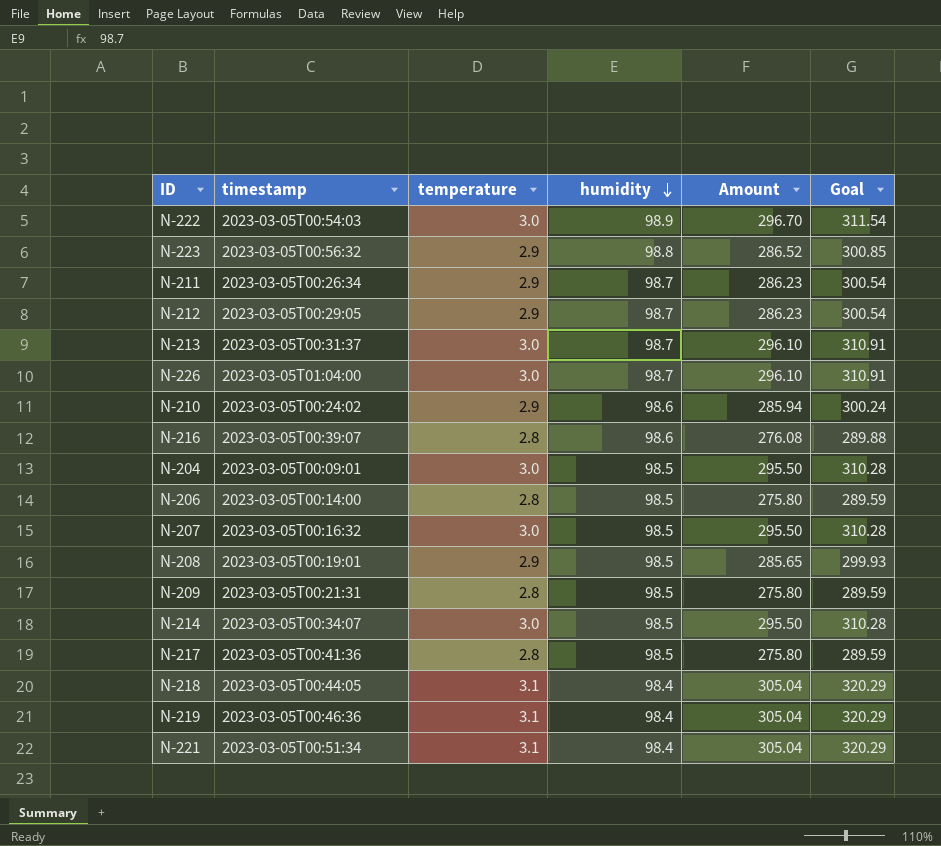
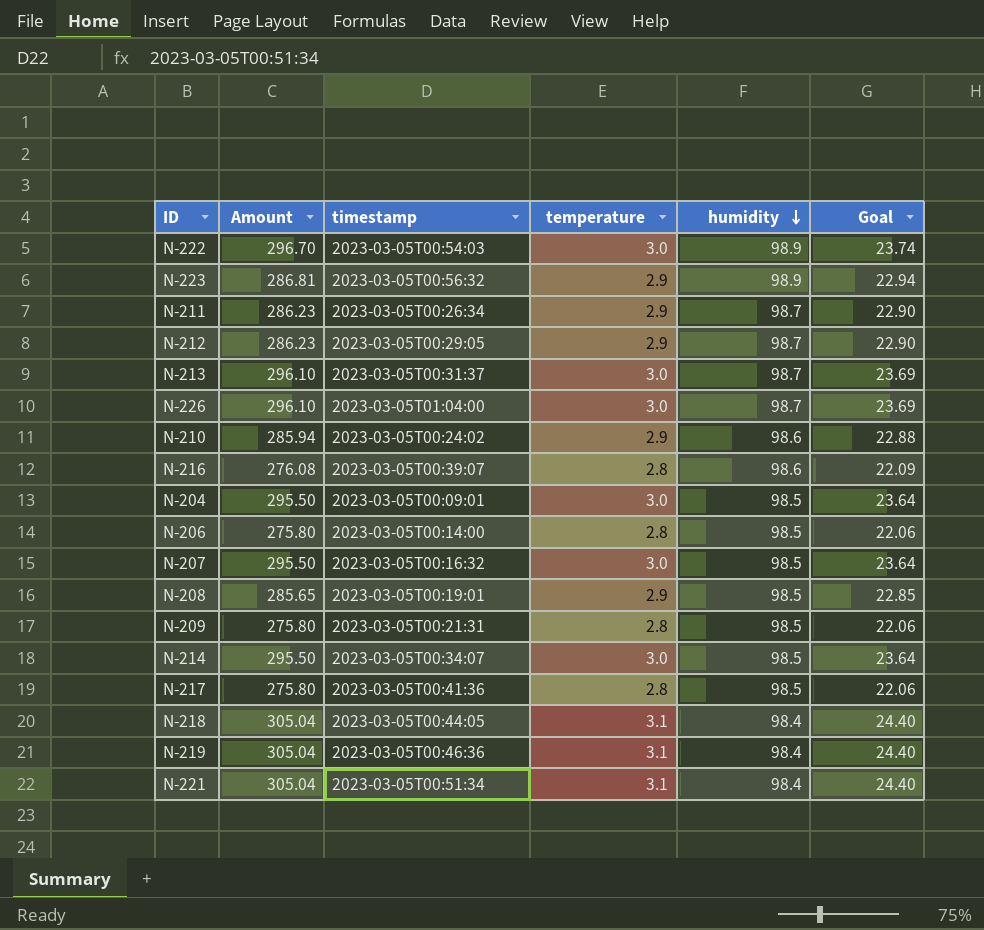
column Amount | position: 5 -> 2
column Goal | formula: [Amount] * 1.05 -> [Amount] * 0.08
N-223 | Amount: 286.52 -> 286.81
N-223 | humidity: 98.8 -> 98.9

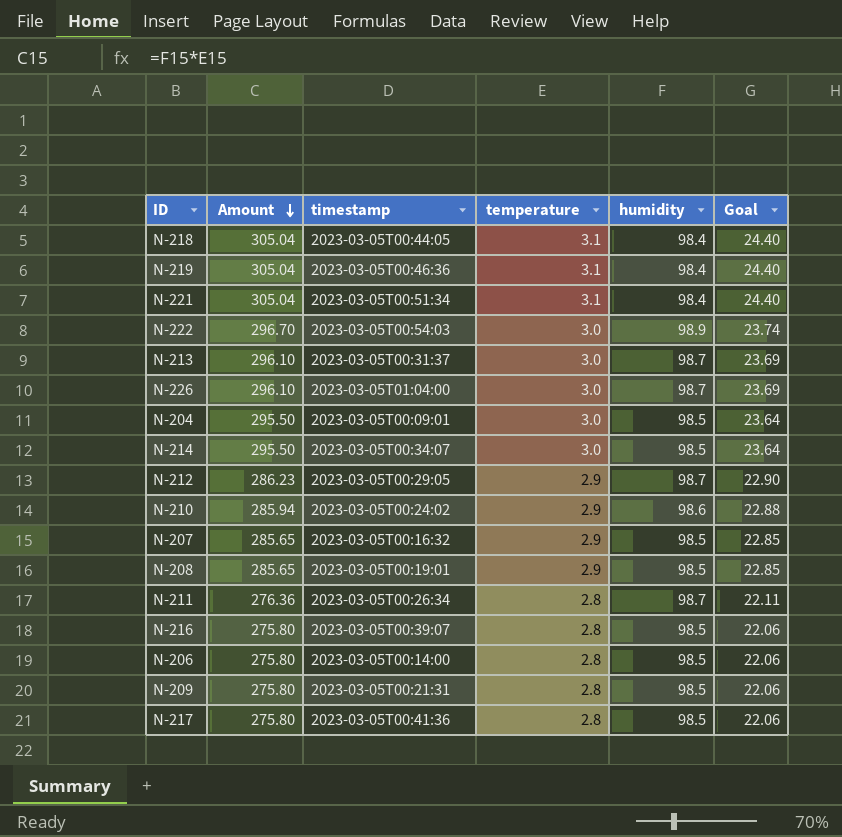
row order: humidity descending -> Amount descending
row N-223: 286.81 | 2023-03-05T00:56:32 | 2.9 | 98.9 | 22.94 -> none
N-207 | Amount: 295.50 -> 285.65
N-207 | temperature: 3.0 -> 2.9
N-207 | Goal: 23.64 -> 22.85
N-211 | Amount: 286.23 -> 276.36
N-211 | temperature: 2.9 -> 2.8
N-211 | Goal: 22.90 -> 22.11
N-216 | Amount: 276.08 -> 275.80
N-216 | humidity: 98.6 -> 98.5
N-216 | Goal: 22.09 -> 22.06

